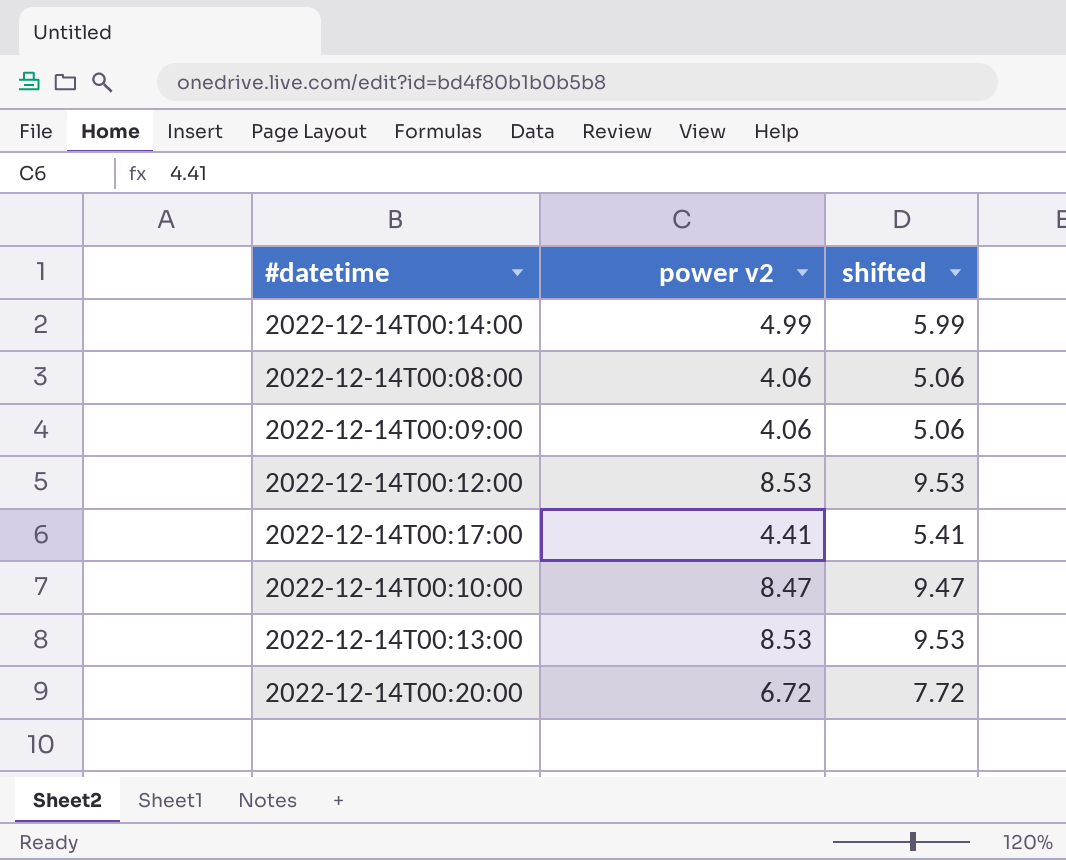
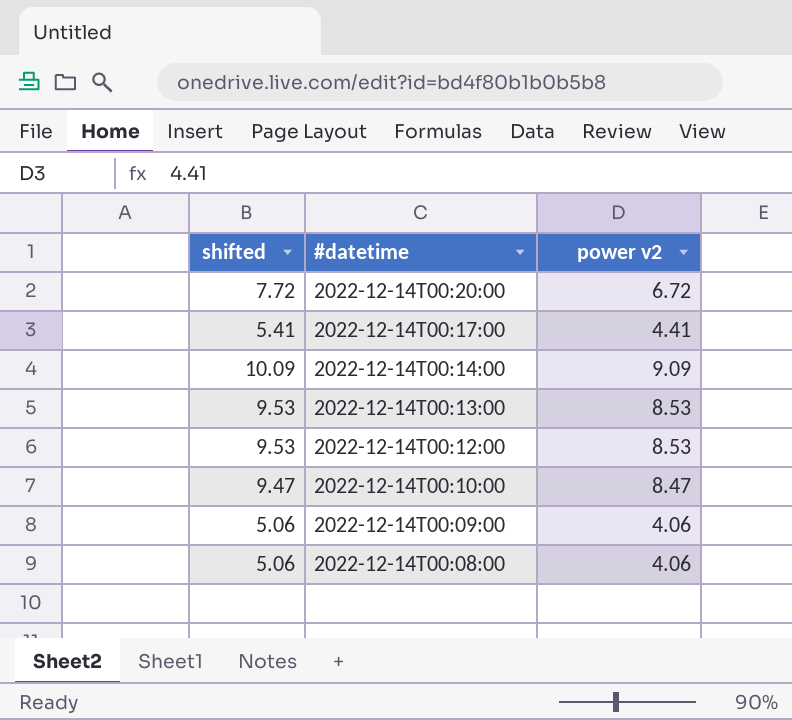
row order: none -> #datetime descending
column shifted | position: 3 -> 1
2022-12-14T00:14:00 | shifted: 5.99 -> 10.09
2022-12-14T00:14:00 | power v2: 4.99 -> 9.09

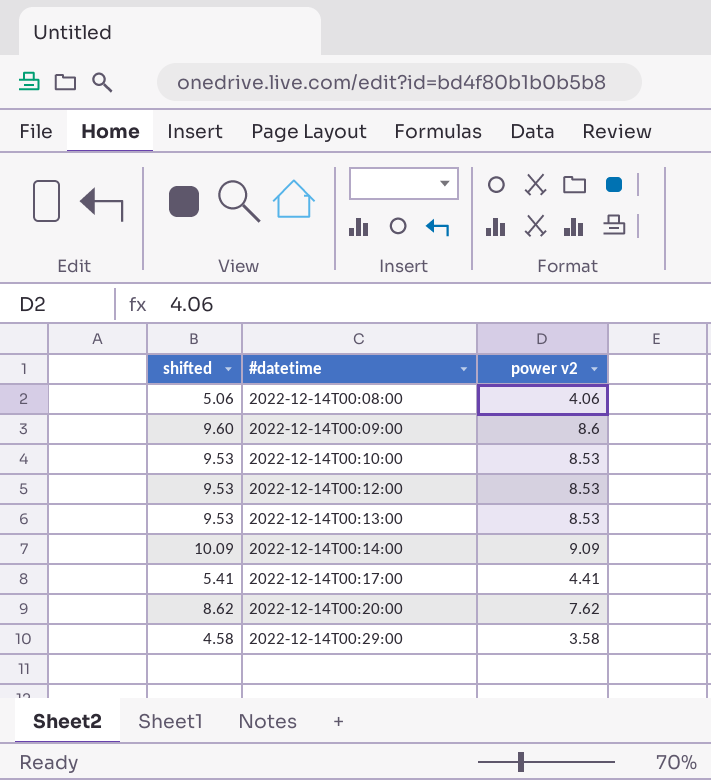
row order: #datetime descending -> #datetime ascending
2022-12-14T00:09:00 | shifted: 5.06 -> 9.60
2022-12-14T00:09:00 | power v2: 4.06 -> 8.6
2022-12-14T00:10:00 | shifted: 9.47 -> 9.53
2022-12-14T00:10:00 | power v2: 8.47 -> 8.53
2022-12-14T00:20:00 | shifted: 7.72 -> 8.62
2022-12-14T00:20:00 | power v2: 6.72 -> 7.62
row 2022-12-14T00:29:00: none -> 4.58 | 3.58

